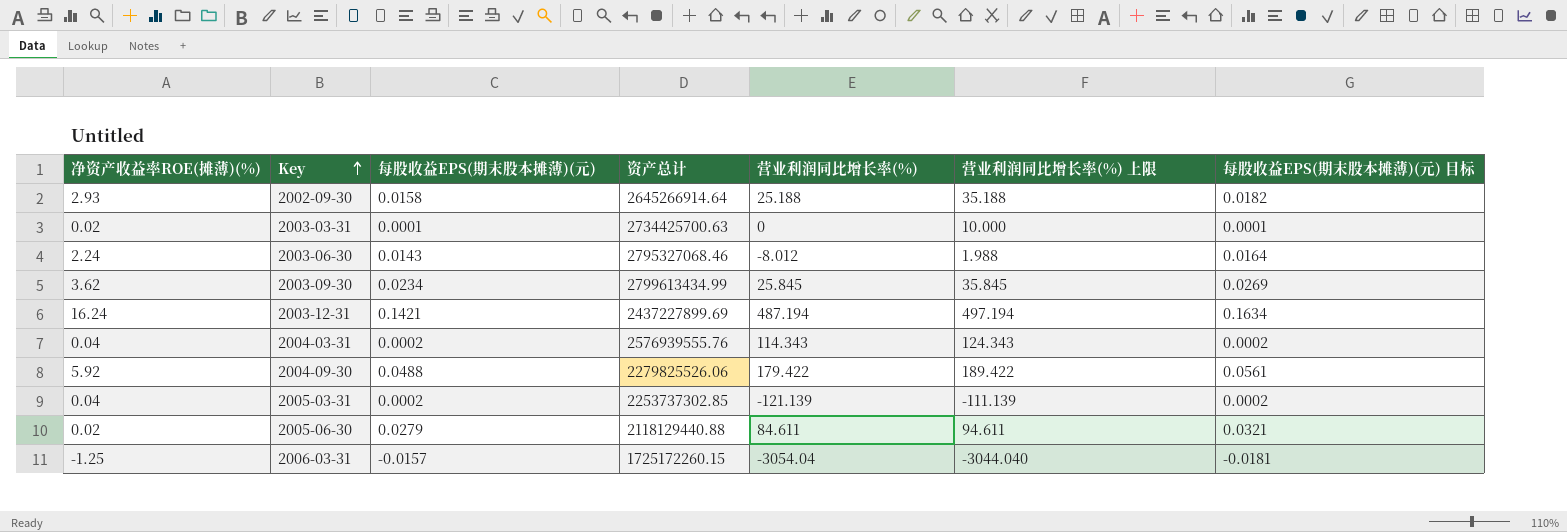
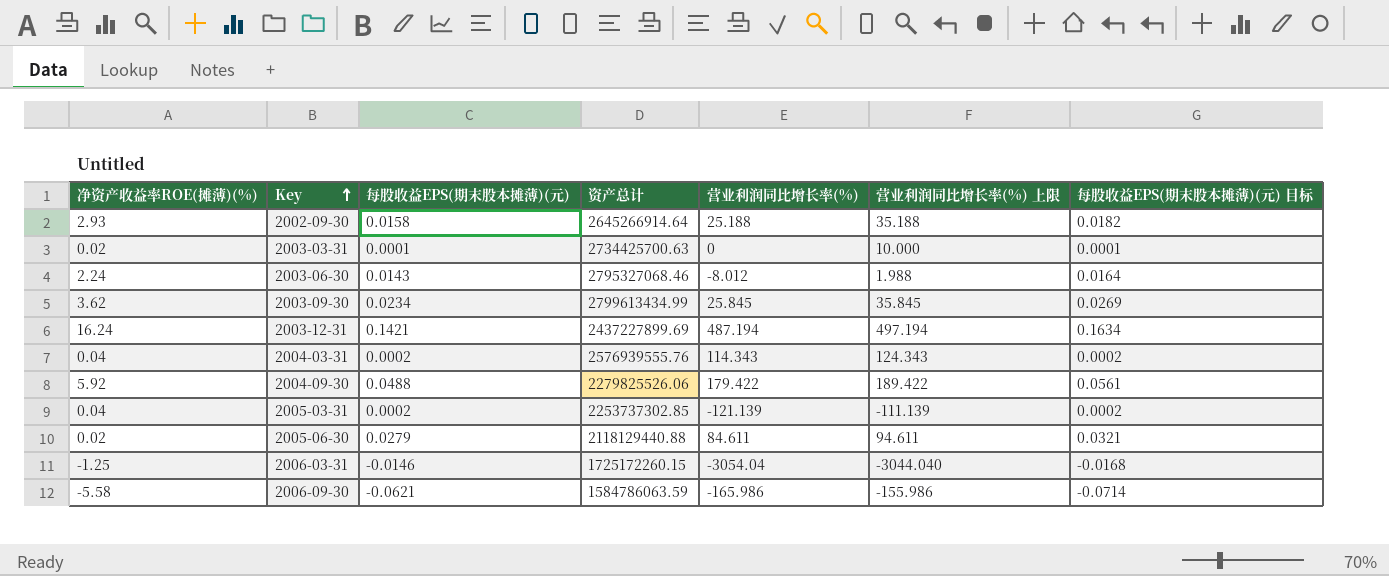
2006-03-31 | 每股收益EPS(期末股本摊薄)(元): -0.0157 -> -0.0146
2006-03-31 | 每股收益EPS(期末股本摊薄)(元) 目标: -0.0181 -> -0.0168
row 2006-09-30: none -> -5.58 | -0.0621 | 1584786063.59 | -165.986 | -155.986 | -0.0714

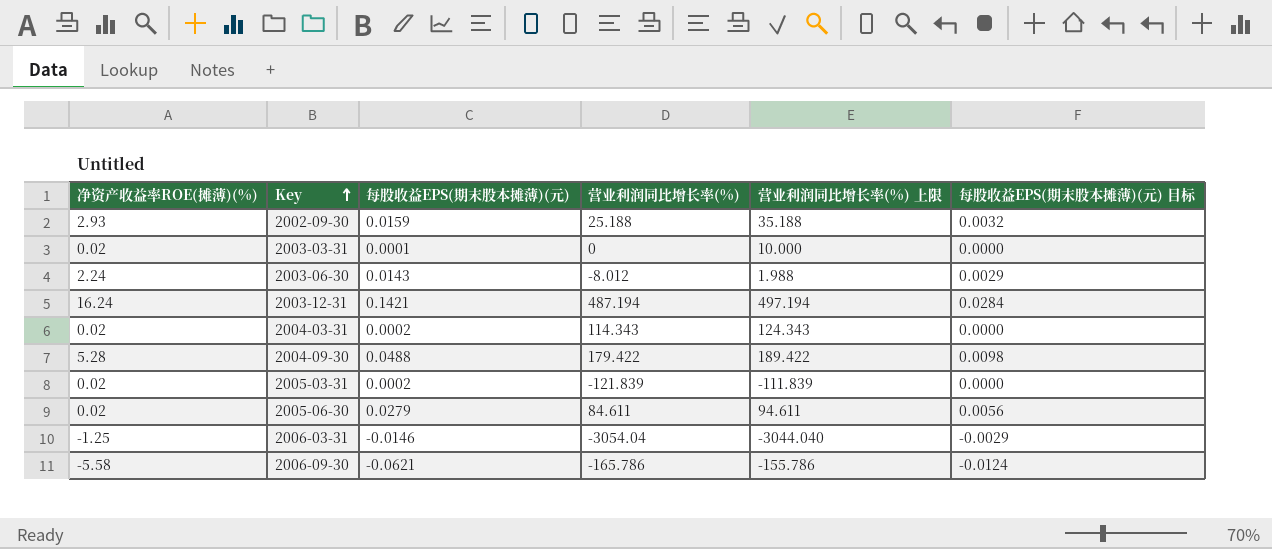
column 资产总计 | position: 4 -> none
column 每股收益EPS(期末股本摊薄)(元) 目标 | formula: [每股收益EPS(期末股本摊薄)(元)] * 1.15 -> [每股收益EPS(期末股本摊薄)(元)] * 0.2
row 2003-09-30: 3.62 | 0.0234 | 2799613434.99 | 25.845 | 35.845 | 0.0269 -> none
2002-09-30 | 每股收益EPS(期末股本摊薄)(元): 0.0158 -> 0.0159
2004-03-31 | 净资产收益率ROE(摊薄)(%): 0.04 -> 0.02
2004-09-30 | 净资产收益率ROE(摊薄)(%): 5.92 -> 5.28
2005-03-31 | 净资产收益率ROE(摊薄)(%): 0.04 -> 0.02
2005-03-31 | 营业利润同比增长率(%): -121.139 -> -121.839
2005-03-31 | 营业利润同比增长率(%) 上限: -111.139 -> -111.839
2006-09-30 | 营业利润同比增长率(%): -165.986 -> -165.786
2006-09-30 | 营业利润同比增长率(%) 上限: -155.986 -> -155.786

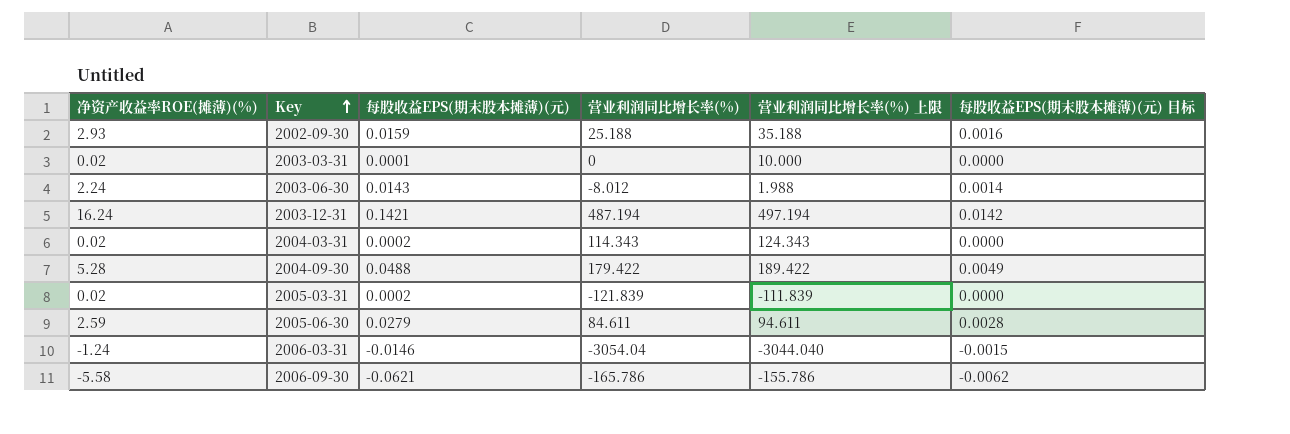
column 每股收益EPS(期末股本摊薄)(元) 目标 | formula: [每股收益EPS(期末股本摊薄)(元)] * 0.2 -> [每股收益EPS(期末股本摊薄)(元)] * 0.1
2005-06-30 | 净资产收益率ROE(摊薄)(%): 0.02 -> 2.59
2006-03-31 | 净资产收益率ROE(摊薄)(%): -1.25 -> -1.24

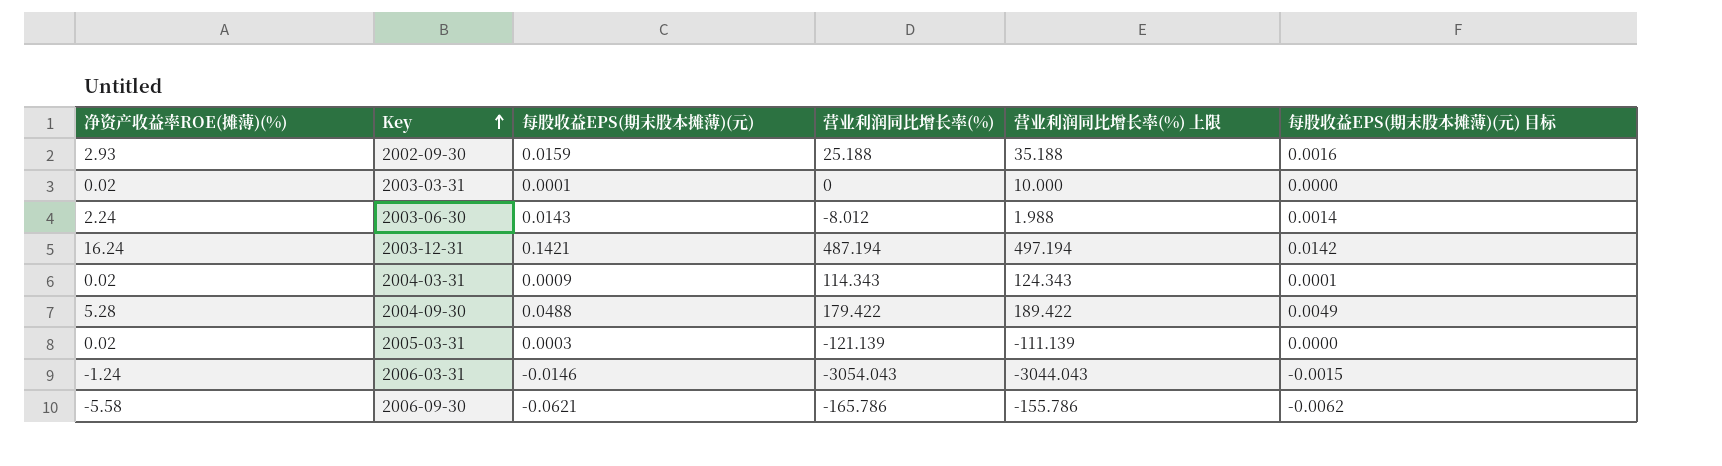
row 2005-06-30: 2.59 | 0.0279 | 84.611 | 94.611 | 0.0028 -> none
2004-03-31 | 每股收益EPS(期末股本摊薄)(元): 0.0002 -> 0.0009
2004-03-31 | 每股收益EPS(期末股本摊薄)(元) 目标: 0.0000 -> 0.0001
2005-03-31 | 每股收益EPS(期末股本摊薄)(元): 0.0002 -> 0.0003
2005-03-31 | 营业利润同比增长率(%): -121.839 -> -121.139
2005-03-31 | 营业利润同比增长率(%) 上限: -111.839 -> -111.139
2006-03-31 | 营业利润同比增长率(%): -3054.04 -> -3054.043
2006-03-31 | 营业利润同比增长率(%) 上限: -3044.040 -> -3044.043

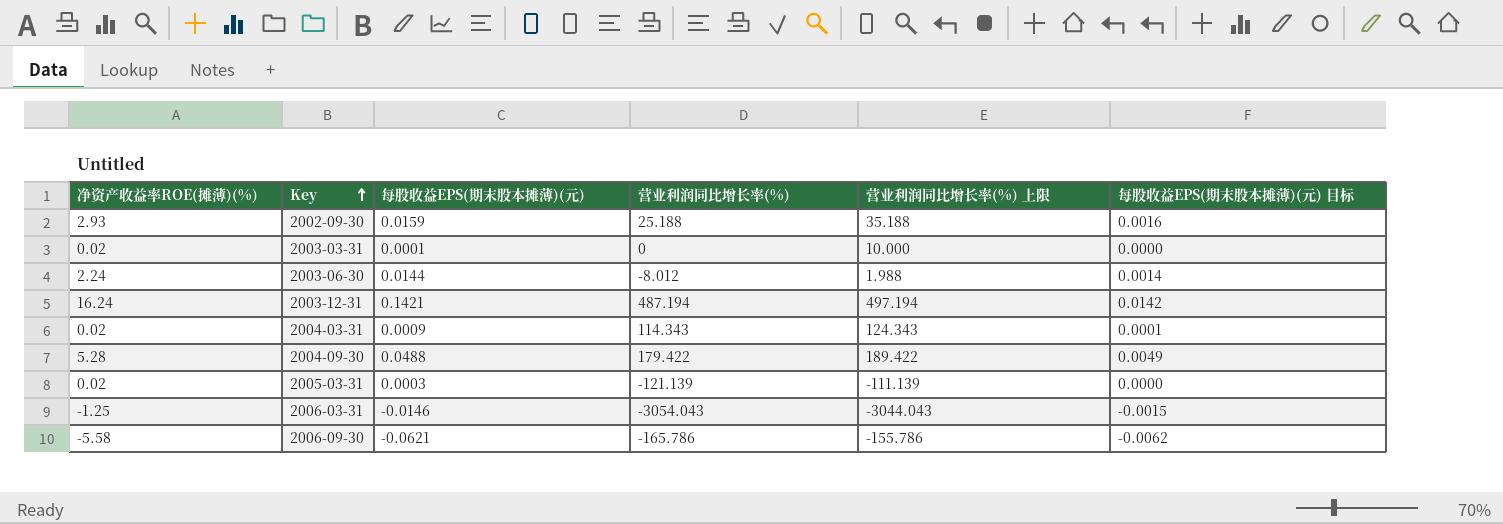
2003-06-30 | 每股收益EPS(期末股本摊薄)(元): 0.0143 -> 0.0144
2006-03-31 | 净资产收益率ROE(摊薄)(%): -1.24 -> -1.25

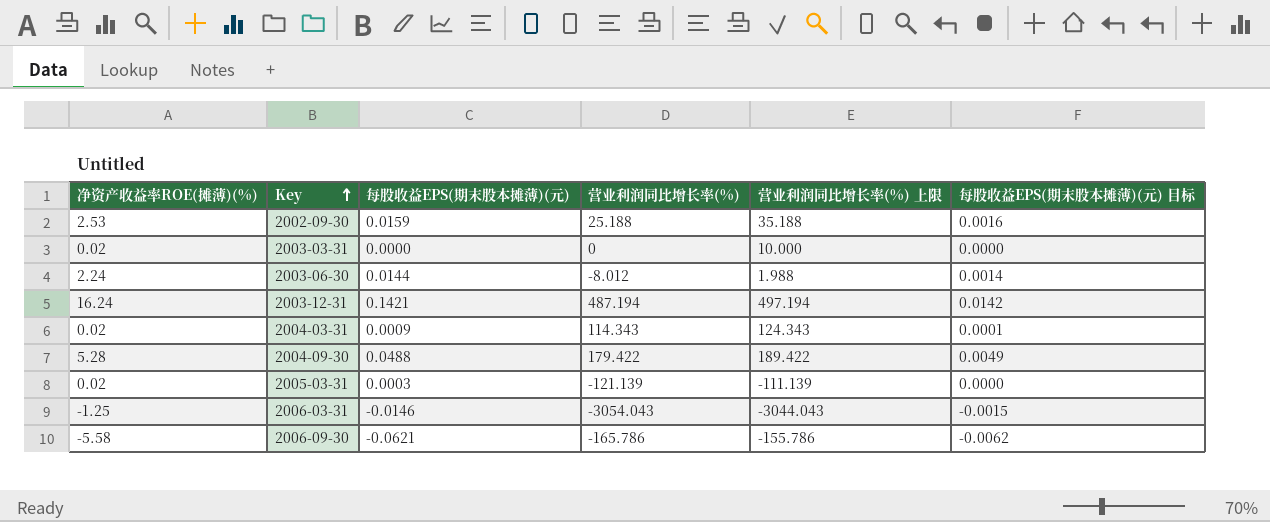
2002-09-30 | 净资产收益率ROE(摊薄)(%): 2.93 -> 2.53
2003-03-31 | 每股收益EPS(期末股本摊薄)(元): 0.0001 -> 0.0000

